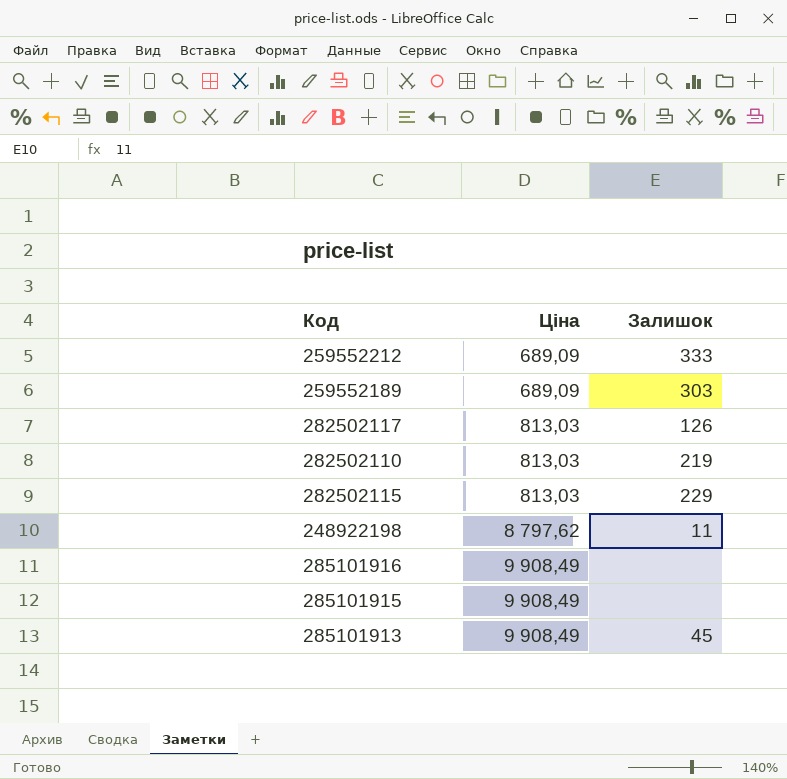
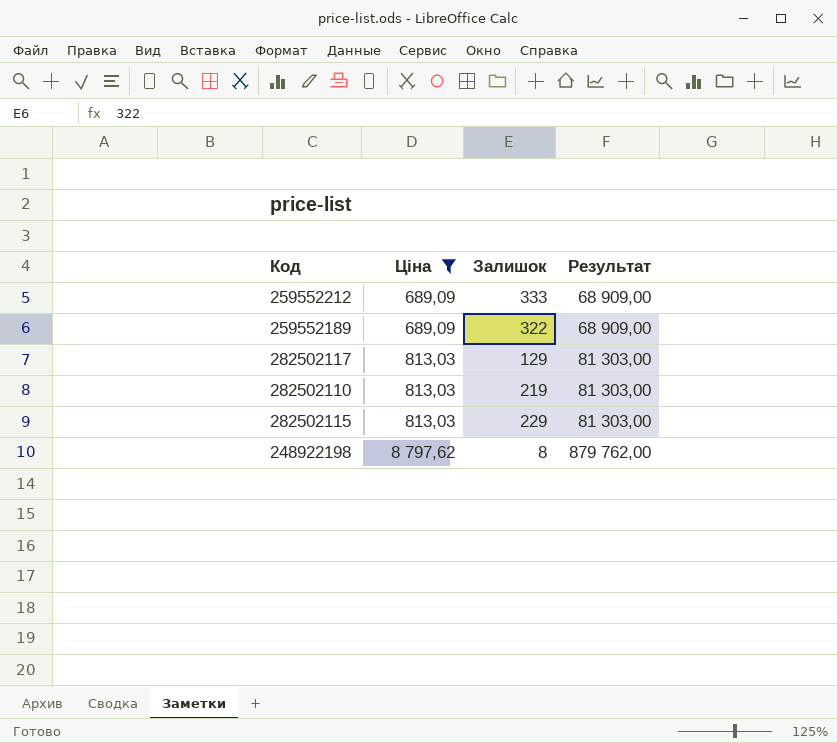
filter: none -> Ціна != 9 908,49
column Результат | formula: none -> [Ціна] * 100
259552189 | Залишок: 303 -> 322
282502117 | Залишок: 126 -> 129
248922198 | Залишок: 11 -> 8

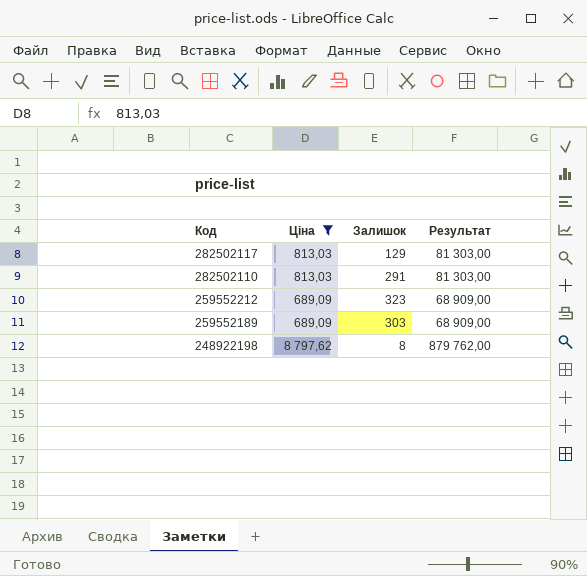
row order: Ціна ascending -> Код descending
row 282502115: 813,03 | 229 | 81 303,00 -> none
282502110 | Залишок: 219 -> 291
259552212 | Залишок: 333 -> 323
259552189 | Залишок: 322 -> 303

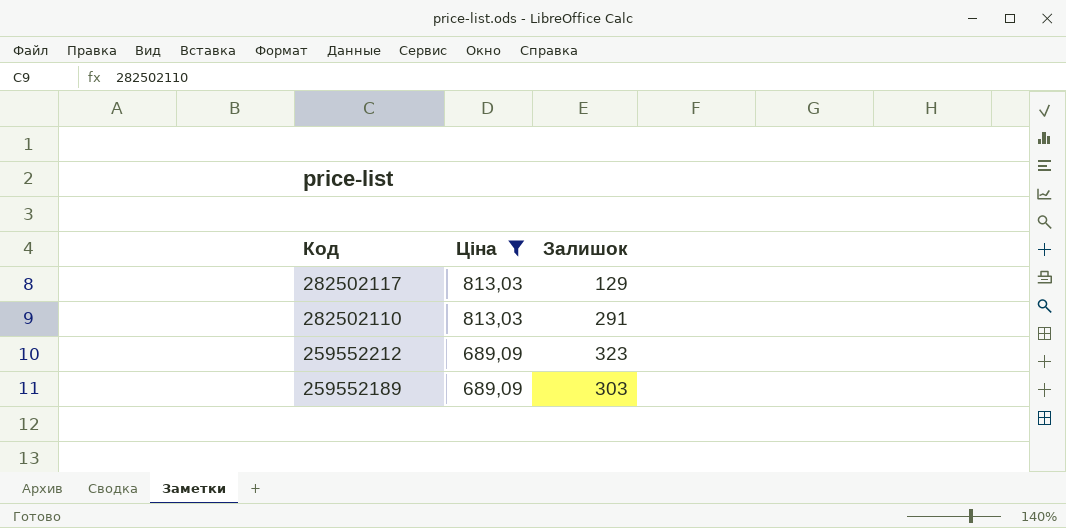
column Результат | formula: [Ціна] * 100 -> none
row 248922198: 8 797,62 | 8 | 879 762,00 -> none

